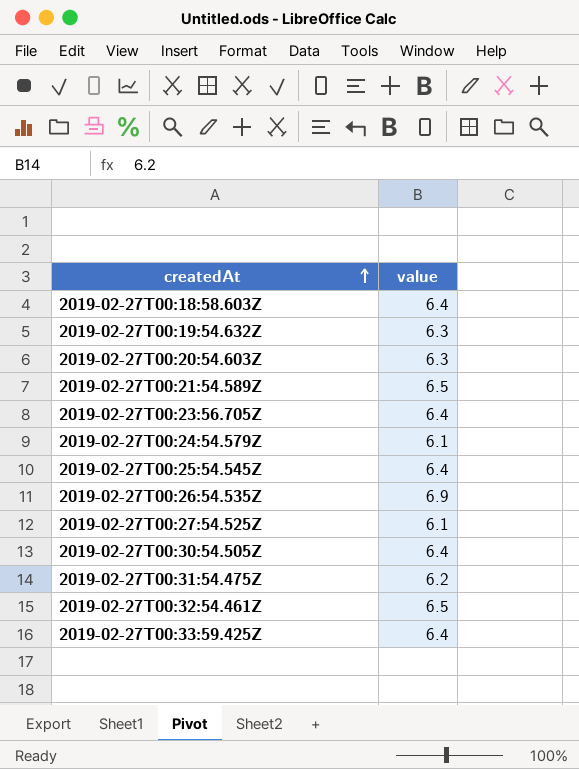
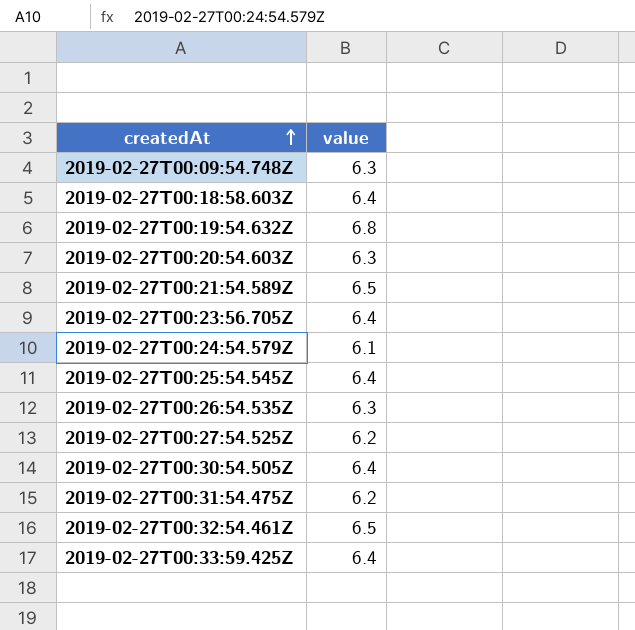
row 2019-02-27T00:09:54.748Z: none -> 6.3
2019-02-27T00:19:54.632Z | value: 6.3 -> 6.8
2019-02-27T00:26:54.535Z | value: 6.9 -> 6.3
2019-02-27T00:27:54.525Z | value: 6.1 -> 6.2

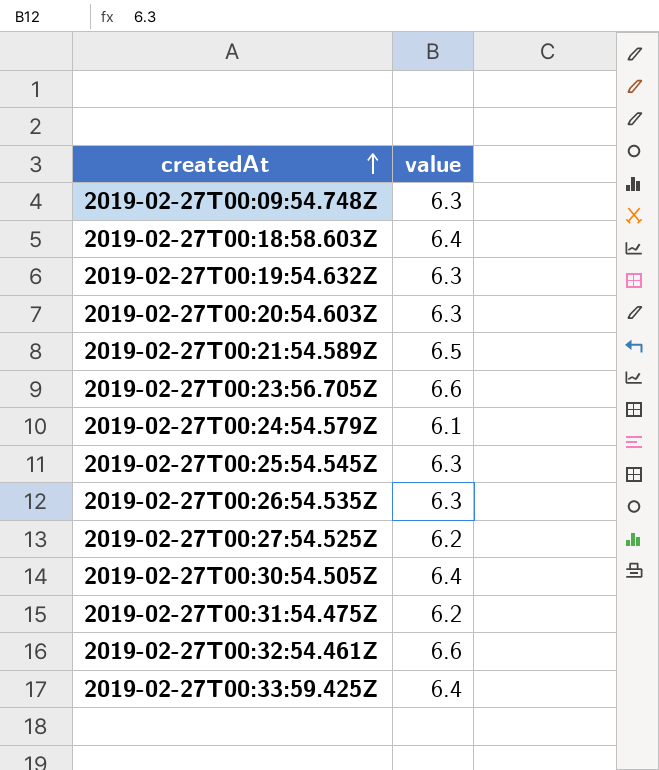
2019-02-27T00:19:54.632Z | value: 6.8 -> 6.3
2019-02-27T00:23:56.705Z | value: 6.4 -> 6.6
2019-02-27T00:25:54.545Z | value: 6.4 -> 6.3
2019-02-27T00:32:54.461Z | value: 6.5 -> 6.6

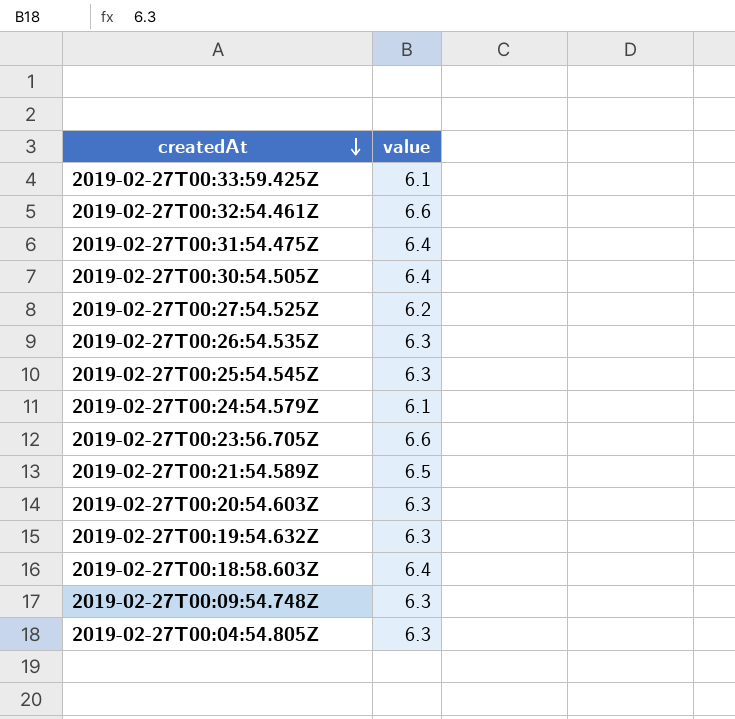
row order: createdAt ascending -> createdAt descending
2019-02-27T00:33:59.425Z | value: 6.4 -> 6.1
2019-02-27T00:31:54.475Z | value: 6.2 -> 6.4
row 2019-02-27T00:04:54.805Z: none -> 6.3

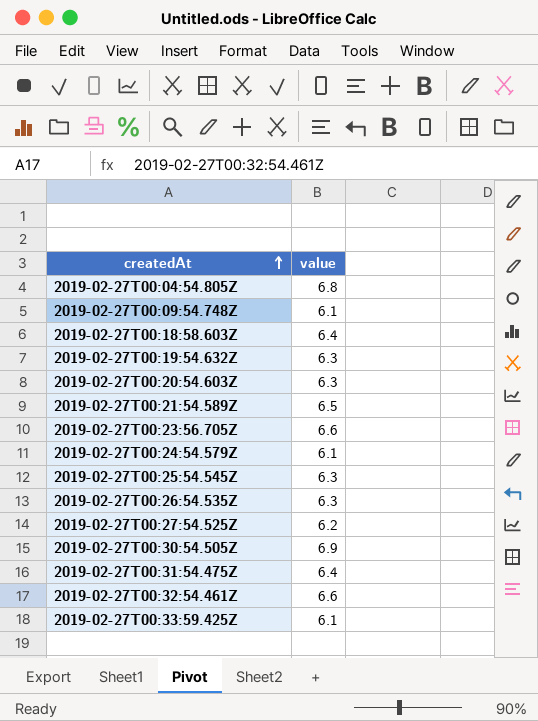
row order: createdAt descending -> createdAt ascending
2019-02-27T00:04:54.805Z | value: 6.3 -> 6.8
2019-02-27T00:09:54.748Z | value: 6.3 -> 6.1
2019-02-27T00:30:54.505Z | value: 6.4 -> 6.9

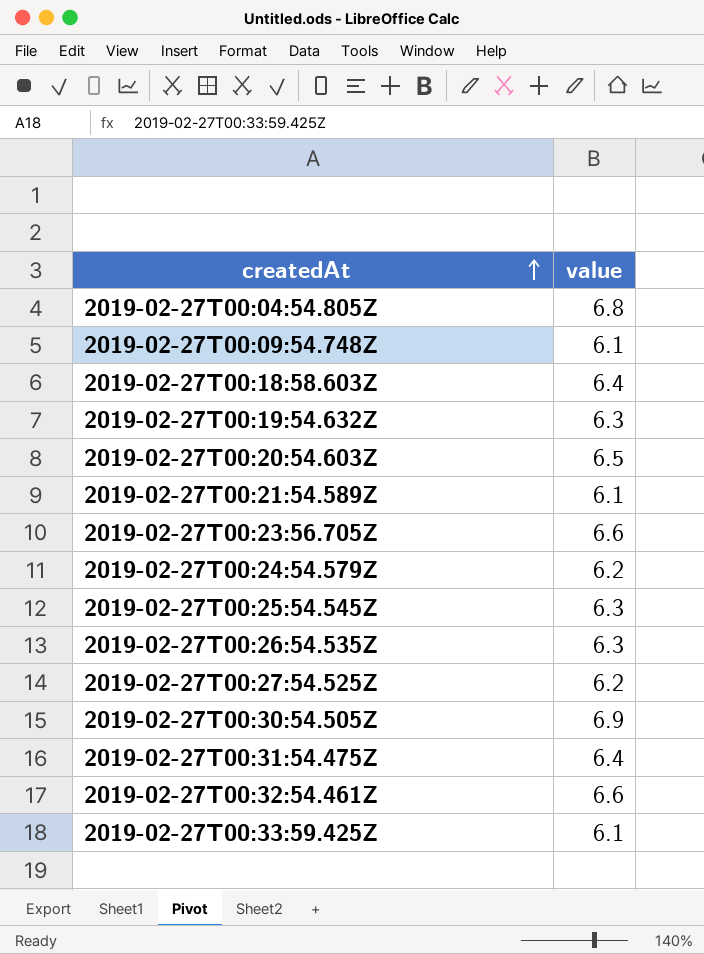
2019-02-27T00:20:54.603Z | value: 6.3 -> 6.5
2019-02-27T00:21:54.589Z | value: 6.5 -> 6.1
2019-02-27T00:24:54.579Z | value: 6.1 -> 6.2

